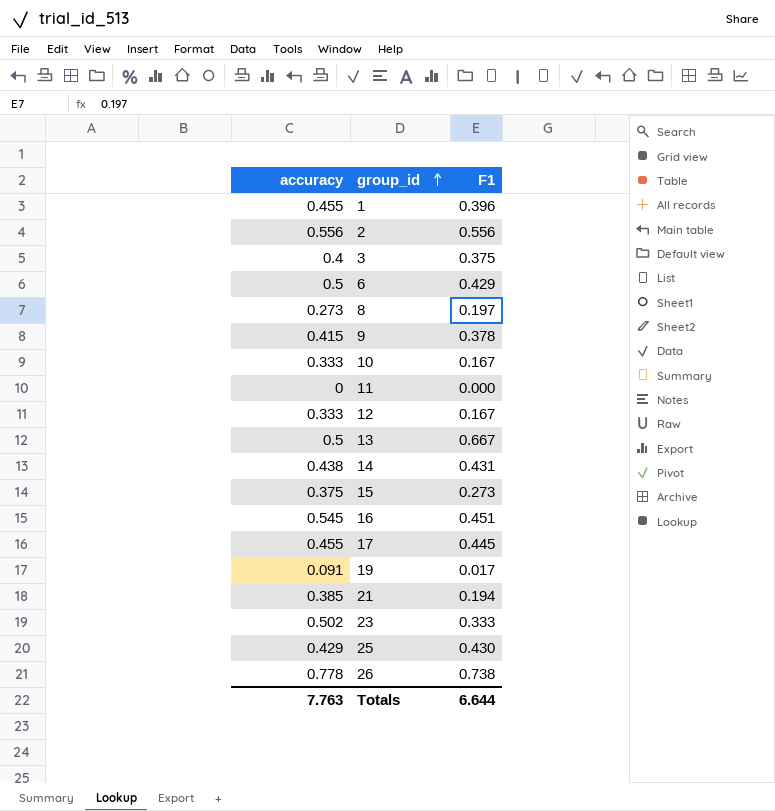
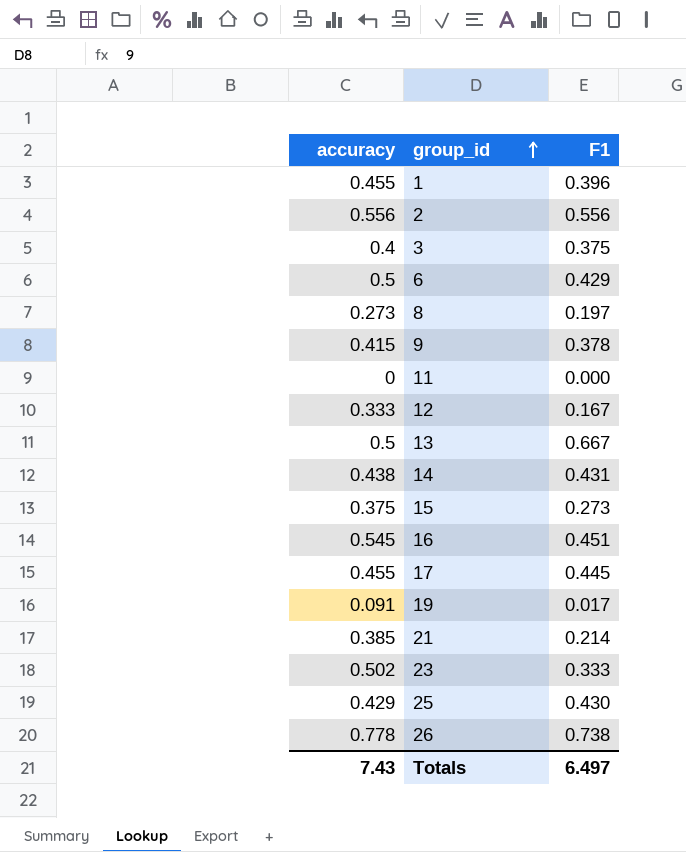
row 10: 0.333 | 0.167 -> none
21 | F1: 0.194 -> 0.214
Totals | accuracy: 7.763 -> 7.43
Totals | F1: 6.644 -> 6.497

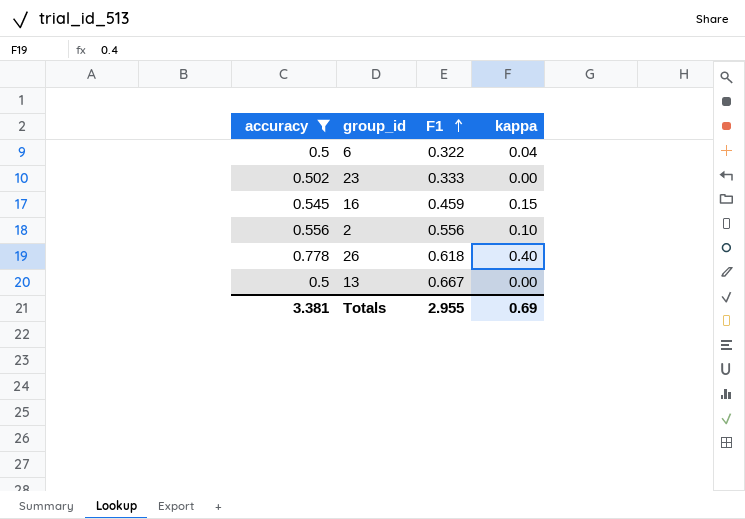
filter: none -> accuracy >= 0.5
row order: group_id ascending -> F1 ascending
column kappa | position: none -> 4
6 | F1: 0.429 -> 0.322
16 | F1: 0.451 -> 0.459
26 | F1: 0.738 -> 0.618
Totals | accuracy: 7.43 -> 3.381
Totals | F1: 6.497 -> 2.955

